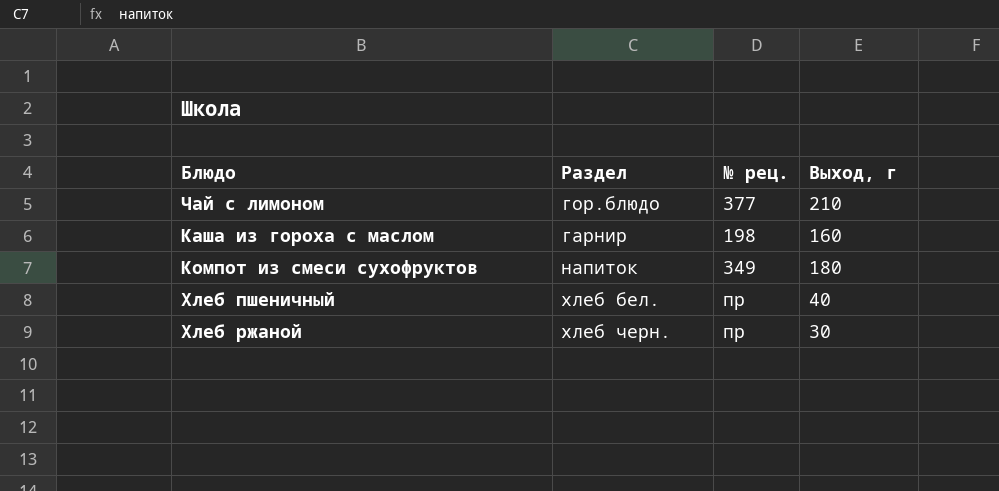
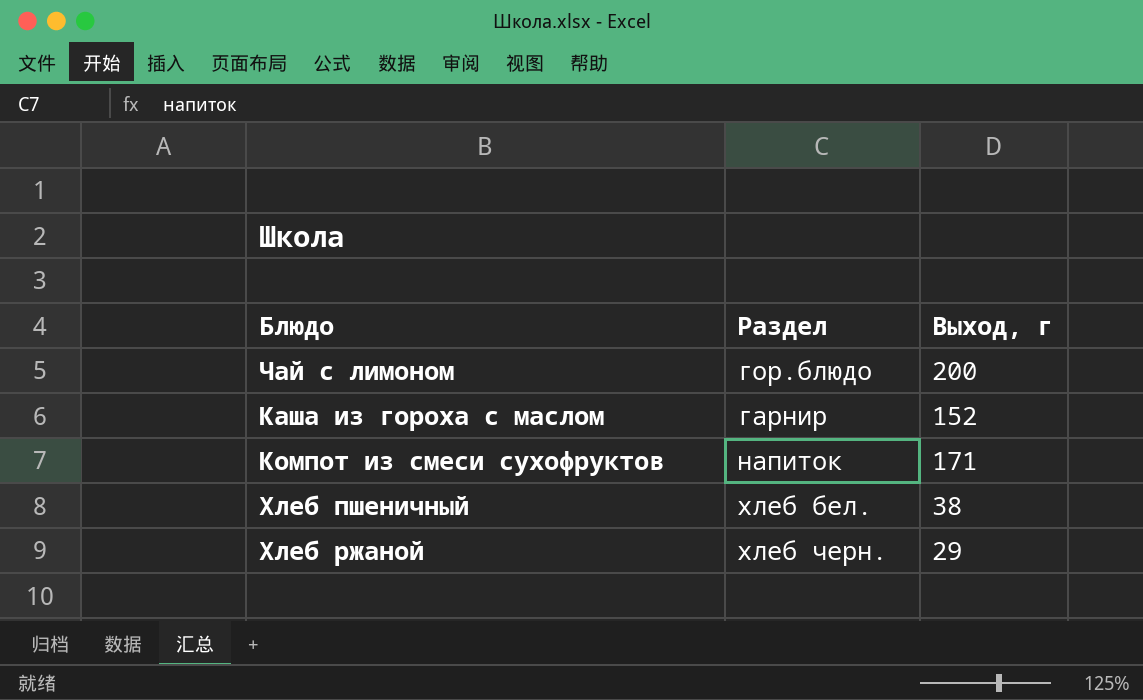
column № рец. | position: 3 -> none
Чай с лимоном | Выход, г: 210 -> 200
Каша из гороха с маслом | Выход, г: 160 -> 152
Компот из смеси сухофруктов | Выход, г: 180 -> 171
Хлеб пшеничный | Выход, г: 40 -> 38
Хлеб ржаной | Выход, г: 30 -> 29

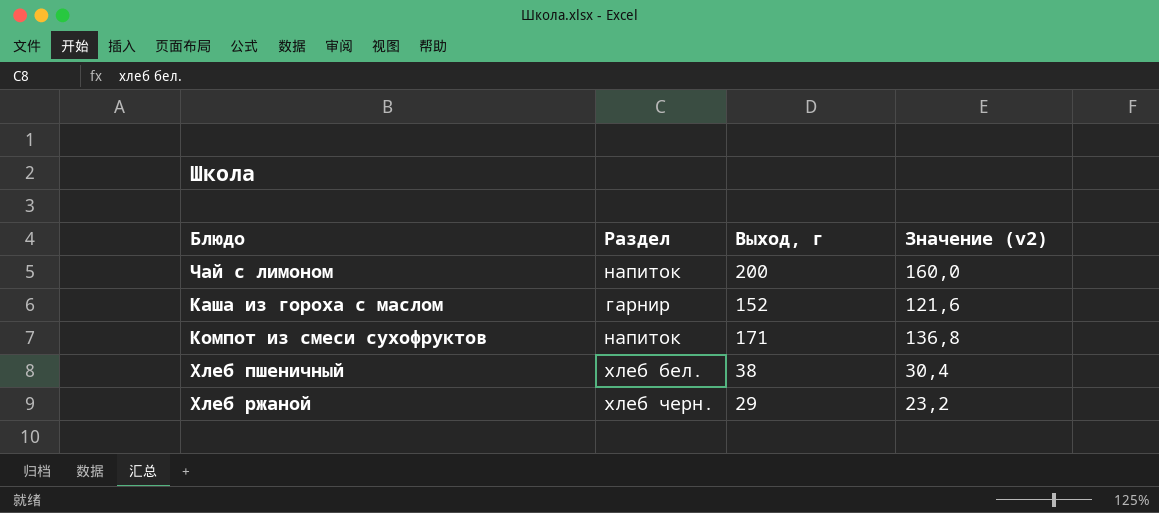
column Значение (v2) | formula: none -> [Выход, г] * 0,8
Чай с лимоном | Раздел: гор.блюдо -> напиток

